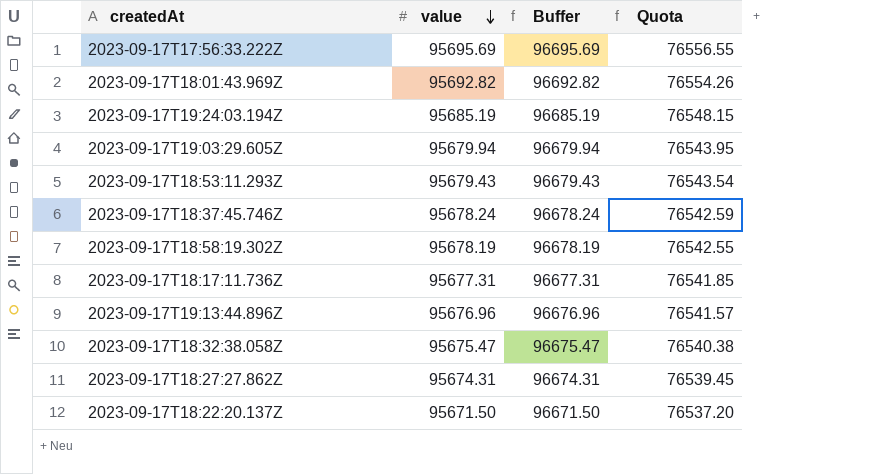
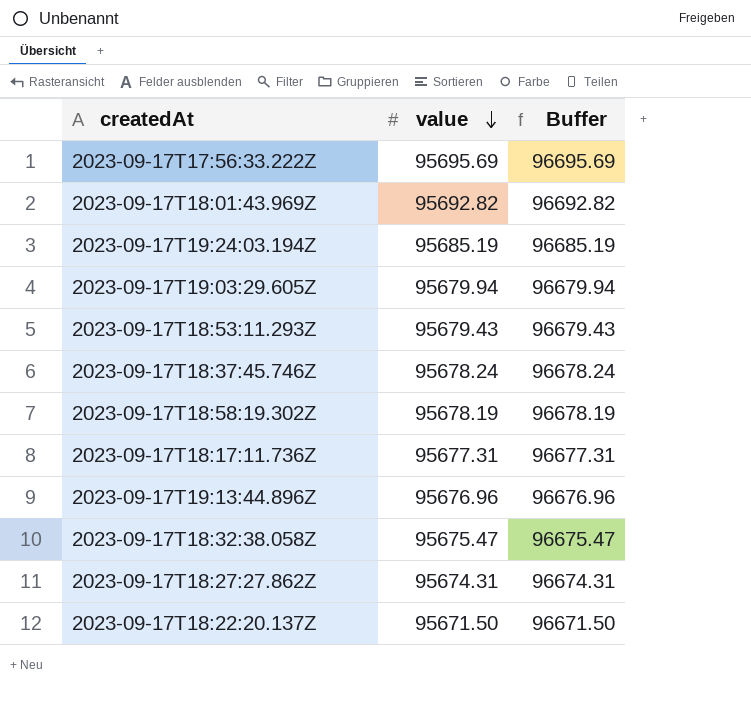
column Quota | formula: [value] * 0.8 -> none

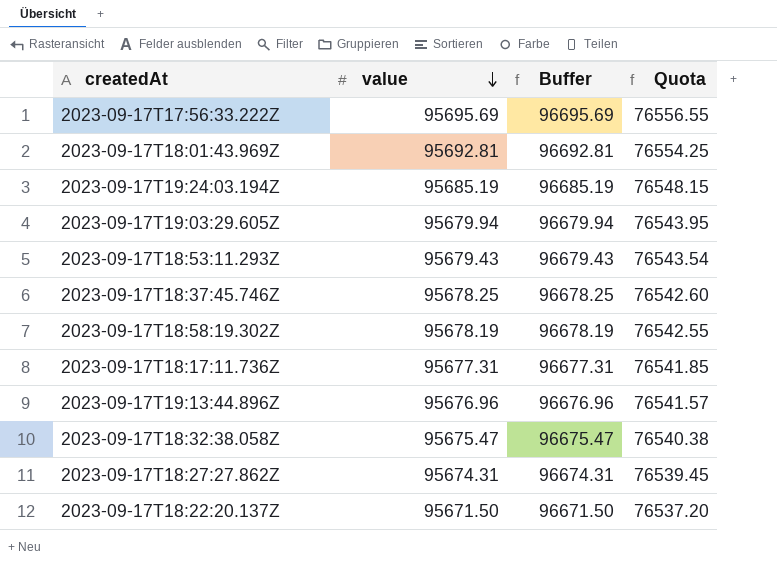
column Quota | formula: none -> [value] * 0.8
2023-09-17T18:01:43.969Z | value: 95692.82 -> 95692.81
2023-09-17T18:01:43.969Z | Buffer: 96692.82 -> 96692.81
2023-09-17T18:37:45.746Z | value: 95678.24 -> 95678.25
2023-09-17T18:37:45.746Z | Buffer: 96678.24 -> 96678.25

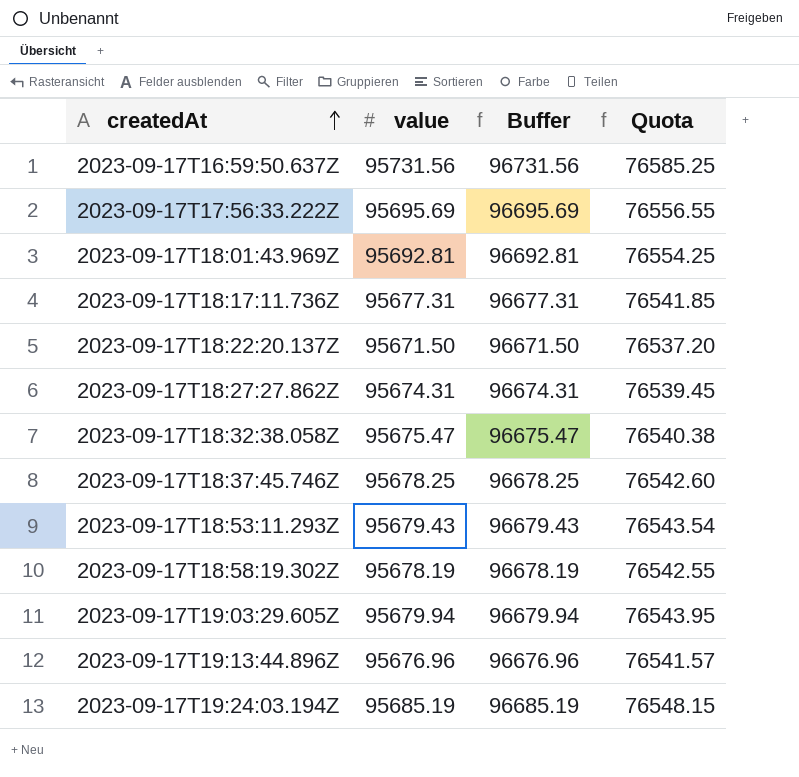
row order: value descending -> createdAt ascending
row 2023-09-17T16:59:50.637Z: none -> 95731.56 | 96731.56 | 76585.25

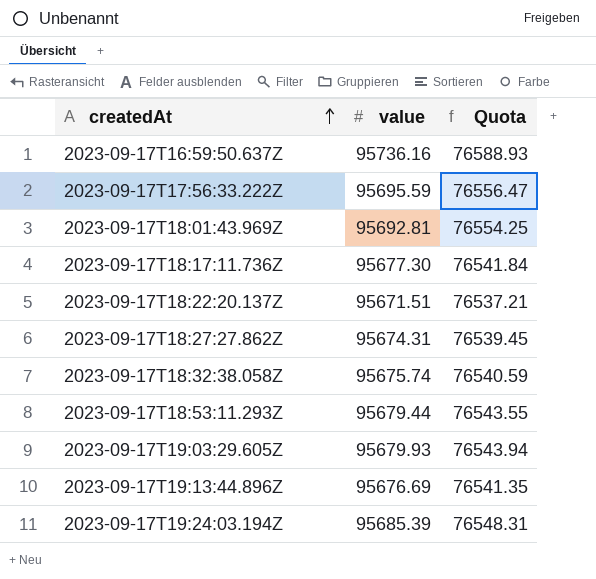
column Buffer | formula: [value] + 1000 -> none
row 2023-09-17T18:37:45.746Z: 95678.25 | 96678.25 | 76542.60 -> none
row 2023-09-17T18:58:19.302Z: 95678.19 | 96678.19 | 76542.55 -> none
2023-09-17T16:59:50.637Z | value: 95731.56 -> 95736.16
2023-09-17T16:59:50.637Z | Quota: 76585.25 -> 76588.93
2023-09-17T17:56:33.222Z | value: 95695.69 -> 95695.59
2023-09-17T17:56:33.222Z | Quota: 76556.55 -> 76556.47
2023-09-17T18:17:11.736Z | value: 95677.31 -> 95677.30
2023-09-17T18:17:11.736Z | Quota: 76541.85 -> 76541.84
2023-09-17T18:22:20.137Z | value: 95671.50 -> 95671.51
2023-09-17T18:22:20.137Z | Quota: 76537.20 -> 76537.21
2023-09-17T18:32:38.058Z | value: 95675.47 -> 95675.74
2023-09-17T18:32:38.058Z | Quota: 76540.38 -> 76540.59
2023-09-17T18:53:11.293Z | value: 95679.43 -> 95679.44
2023-09-17T18:53:11.293Z | Quota: 76543.54 -> 76543.55
2023-09-17T19:03:29.605Z | value: 95679.94 -> 95679.93
2023-09-17T19:03:29.605Z | Quota: 76543.95 -> 76543.94
2023-09-17T19:13:44.896Z | value: 95676.96 -> 95676.69
2023-09-17T19:13:44.896Z | Quota: 76541.57 -> 76541.35
2023-09-17T19:24:03.194Z | value: 95685.19 -> 95685.39
2023-09-17T19:24:03.194Z | Quota: 76548.15 -> 76548.31

